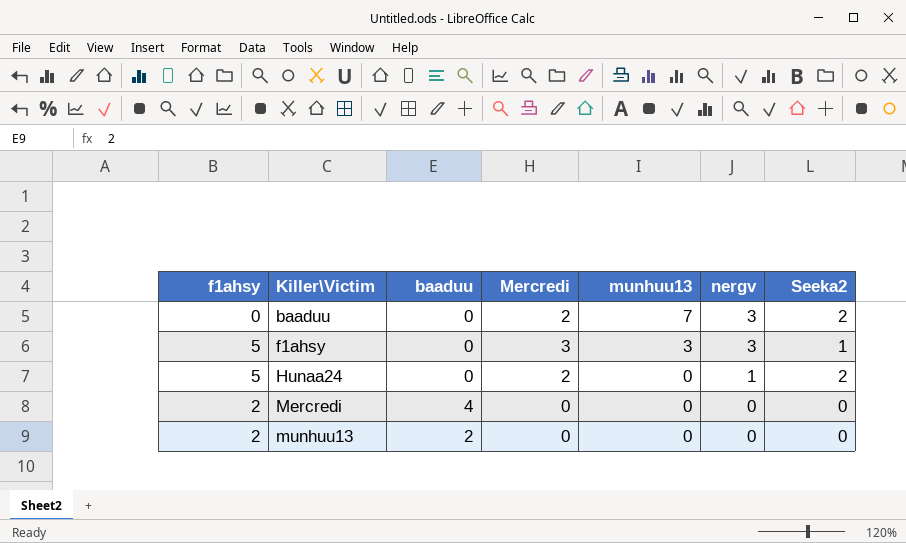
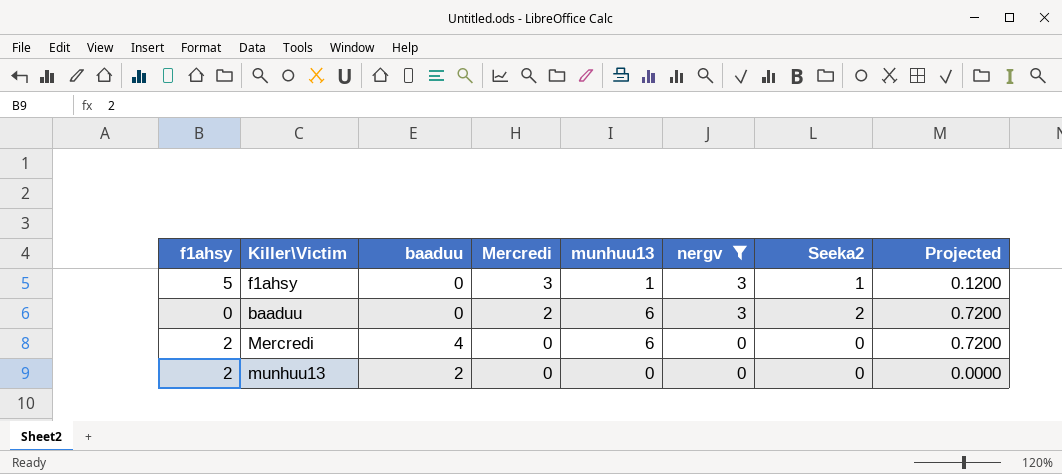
filter: none -> nergv != 1
row order: Killer\Victim ascending -> Mercredi descending
column Projected | formula: none -> [munhuu13] * 0.12
f1ahsy | munhuu13: 3 -> 1
baaduu | munhuu13: 7 -> 6
Mercredi | munhuu13: 0 -> 6

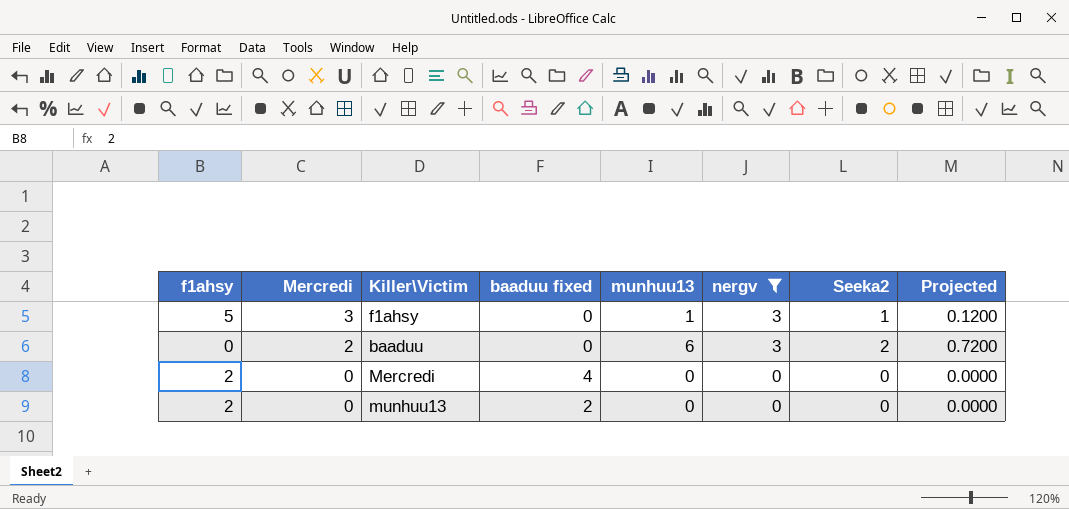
column Mercredi | position: 4 -> 2
column name: baaduu -> baaduu fixed
Mercredi | munhuu13: 6 -> 0
Mercredi | Projected: 0.7200 -> 0.0000

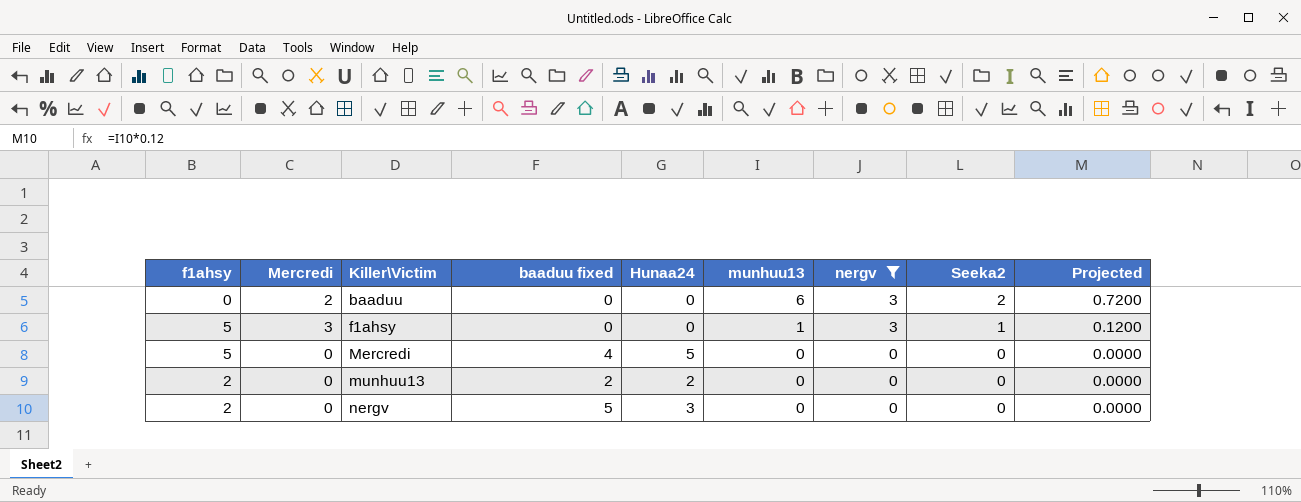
row order: Mercredi descending -> Killer\Victim ascending
column Hunaa24 | position: none -> 5
Mercredi | f1ahsy: 2 -> 5
row nergv: none -> 2 | 0 | 5 | 3 | 0 | 0 | 0 | 0.0000

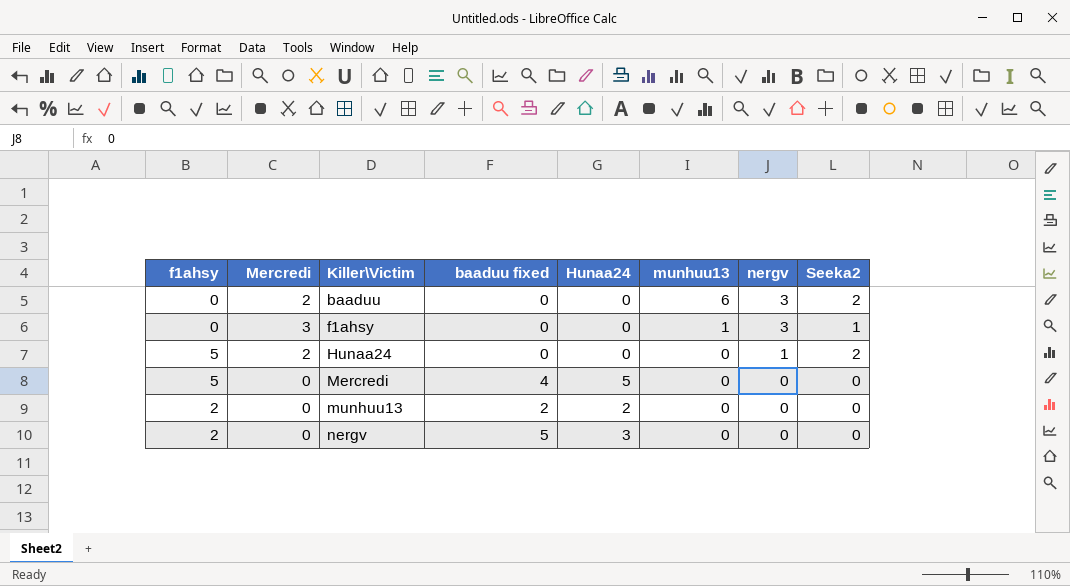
filter: nergv != 1 -> none
column Projected | formula: [munhuu13] * 0.12 -> none
f1ahsy | f1ahsy: 5 -> 0

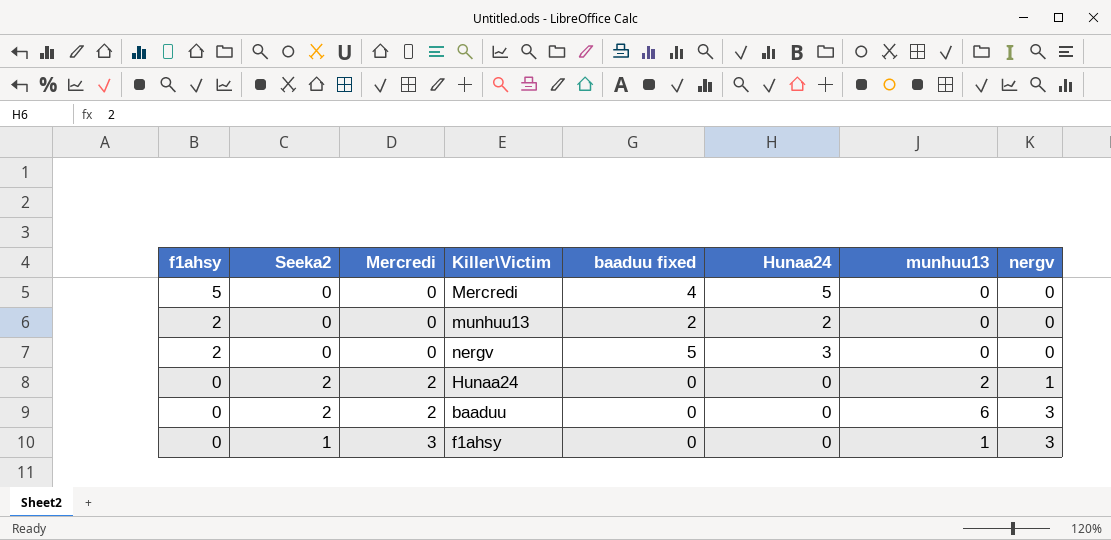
row order: Killer\Victim ascending -> f1ahsy descending
column Seeka2 | position: 8 -> 2
Hunaa24 | f1ahsy: 5 -> 0
Hunaa24 | munhuu13: 0 -> 2

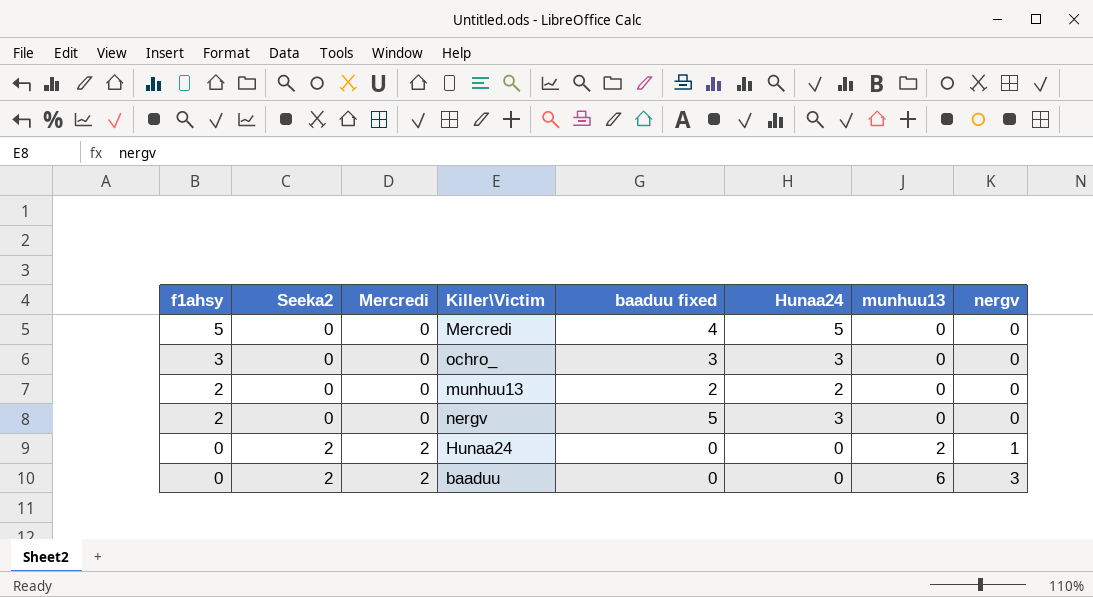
row f1ahsy: 0 | 1 | 3 | 0 | 0 | 1 | 3 -> none
row ochro_: none -> 3 | 0 | 0 | 3 | 3 | 0 | 0

